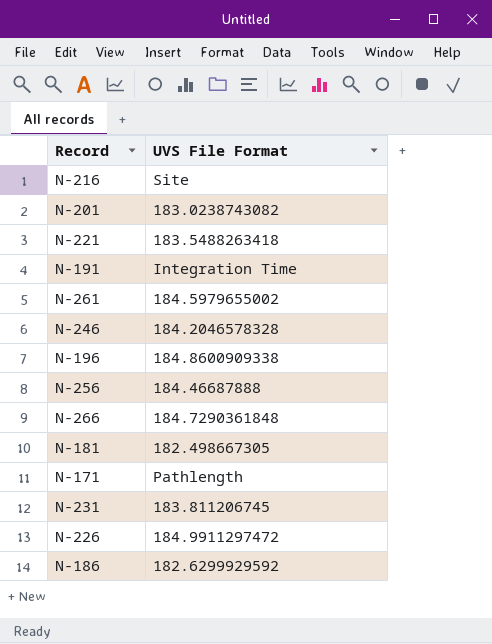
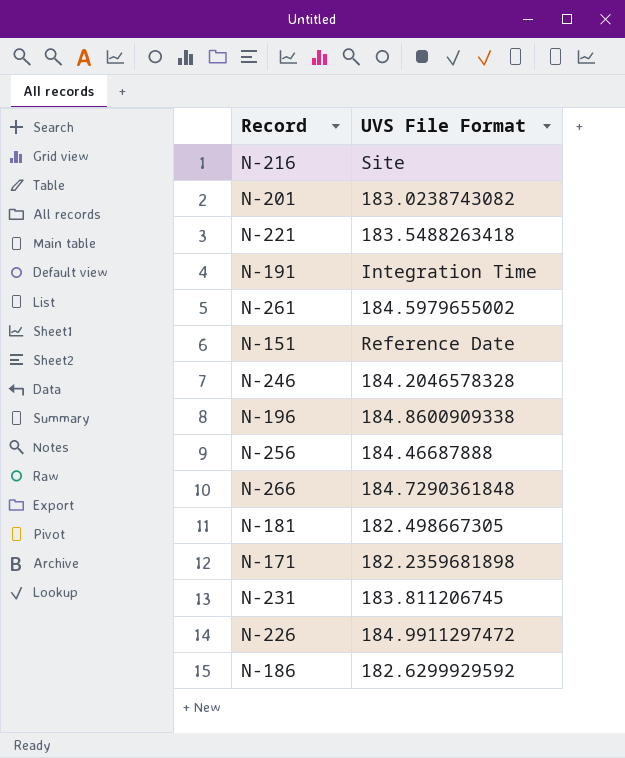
row N-151: none -> Reference Date
N-171 | UVS File Format: Pathlength -> 182.2359681898

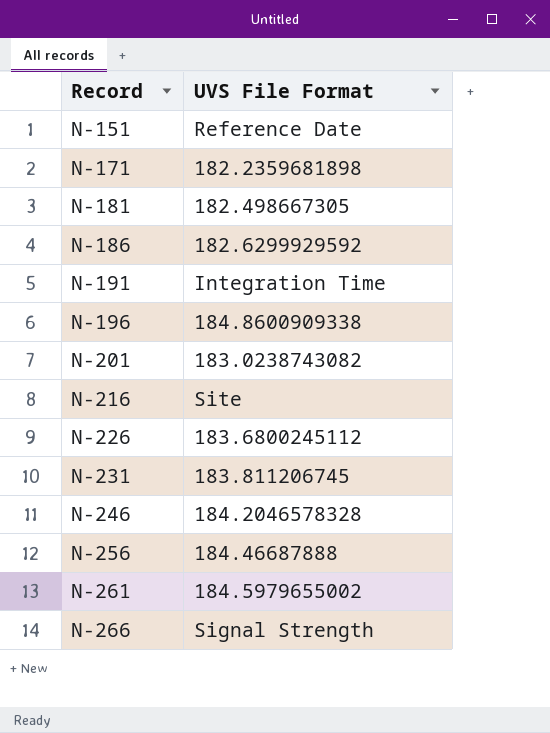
row order: none -> Record ascending
row N-221: 183.5488263418 -> none
N-226 | UVS File Format: 184.9911297472 -> 183.6800245112
N-266 | UVS File Format: 184.7290361848 -> Signal Strength

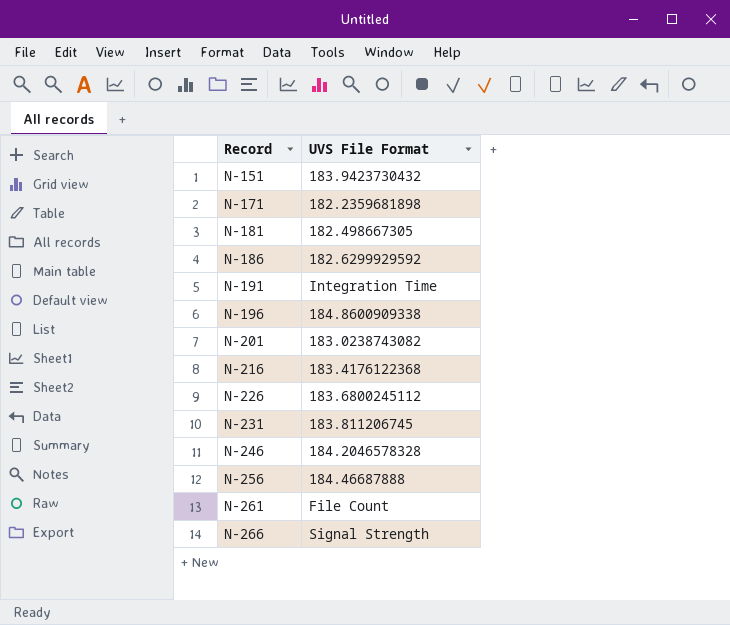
N-151 | UVS File Format: Reference Date -> 183.9423730432
N-216 | UVS File Format: Site -> 183.4176122368
N-261 | UVS File Format: 184.5979655002 -> File Count

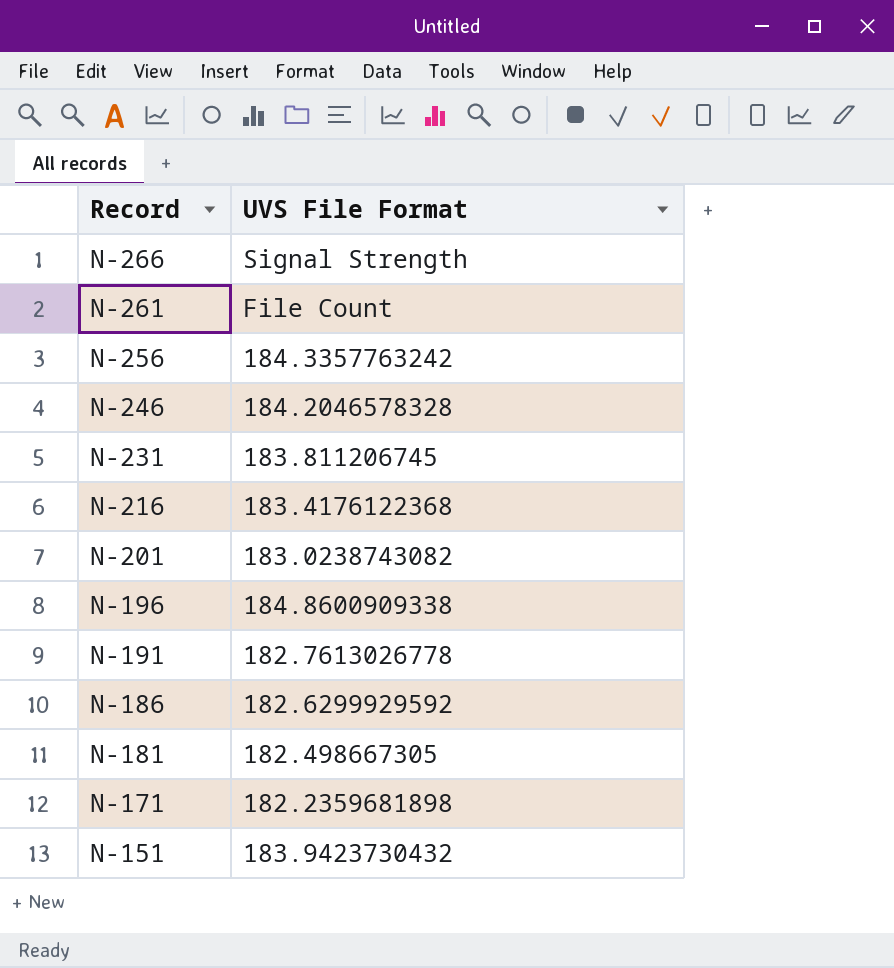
row order: Record ascending -> Record descending
row N-226: 183.6800245112 -> none
N-256 | UVS File Format: 184.46687888 -> 184.3357763242
N-191 | UVS File Format: Integration Time -> 182.7613026778

